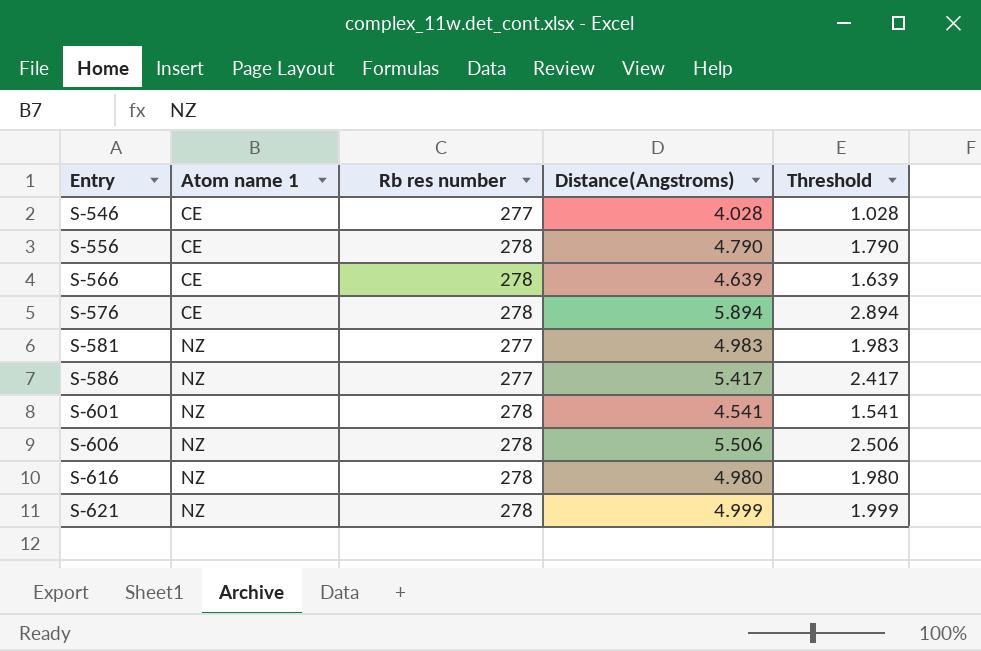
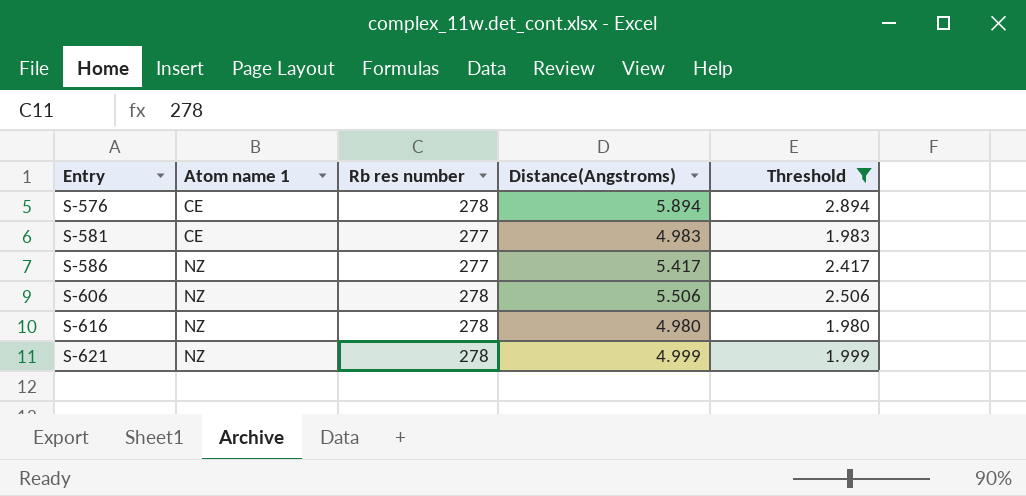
filter: none -> Threshold >= 1.980
S-581 | Atom name 1: NZ -> CE

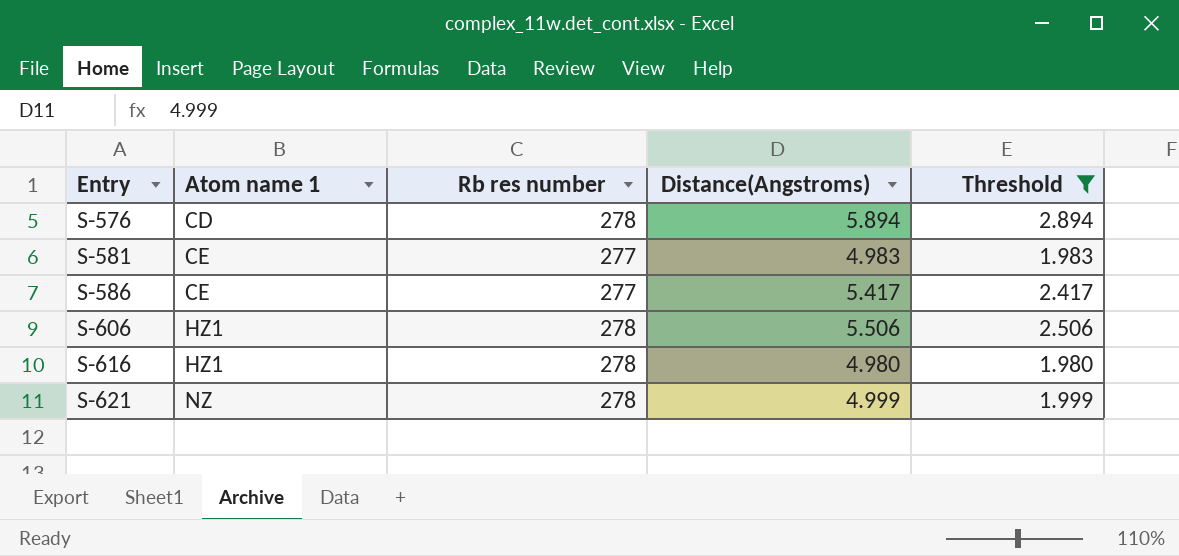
S-576 | Atom name 1: CE -> CD
S-586 | Atom name 1: NZ -> CE
S-606 | Atom name 1: NZ -> HZ1
S-616 | Atom name 1: NZ -> HZ1

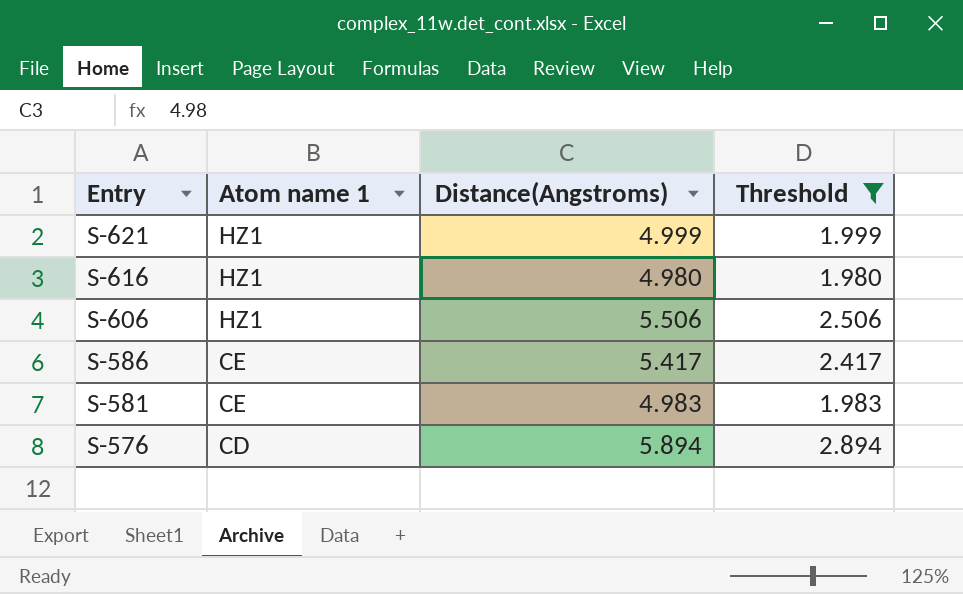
row order: Entry ascending -> Entry descending
column Rb res number | position: 3 -> none
S-621 | Atom name 1: NZ -> HZ1

